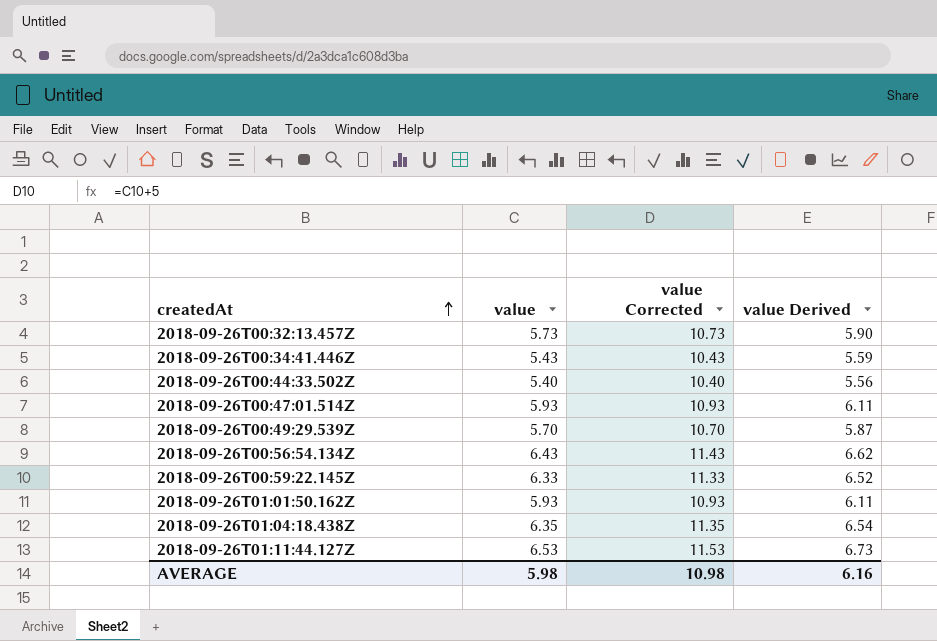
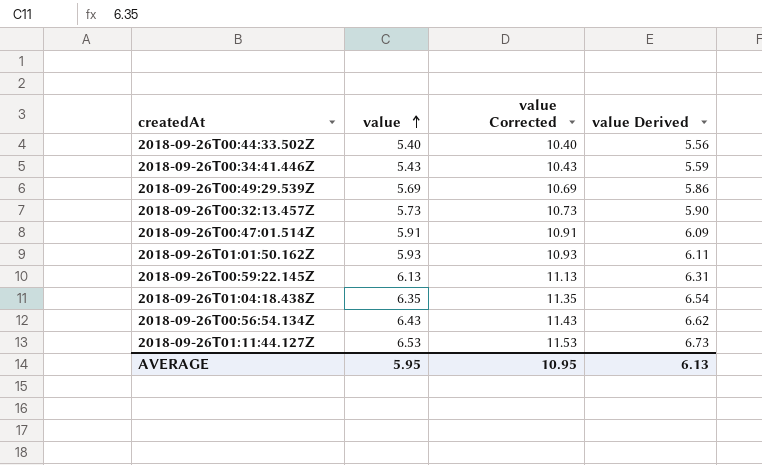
row order: createdAt ascending -> value ascending
2018-09-26T00:49:29.539Z | value: 5.70 -> 5.69
2018-09-26T00:49:29.539Z | value Corrected: 10.70 -> 10.69
2018-09-26T00:49:29.539Z | value Derived: 5.87 -> 5.86
2018-09-26T00:47:01.514Z | value: 5.93 -> 5.91
2018-09-26T00:47:01.514Z | value Corrected: 10.93 -> 10.91
2018-09-26T00:47:01.514Z | value Derived: 6.11 -> 6.09
2018-09-26T00:59:22.145Z | value: 6.33 -> 6.13
2018-09-26T00:59:22.145Z | value Corrected: 11.33 -> 11.13
2018-09-26T00:59:22.145Z | value Derived: 6.52 -> 6.31
AVERAGE | value: 5.98 -> 5.95
AVERAGE | value Corrected: 10.98 -> 10.95
AVERAGE | value Derived: 6.16 -> 6.13

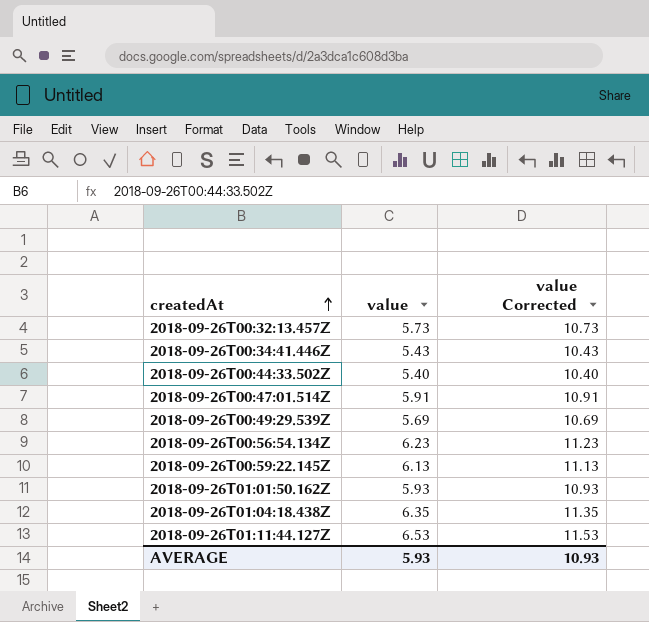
row order: value ascending -> createdAt ascending
column value Derived | formula: [value] * 1.03 -> none
2018-09-26T00:56:54.134Z | value: 6.43 -> 6.23
2018-09-26T00:56:54.134Z | value Corrected: 11.43 -> 11.23
AVERAGE | value: 5.95 -> 5.93
AVERAGE | value Corrected: 10.95 -> 10.93

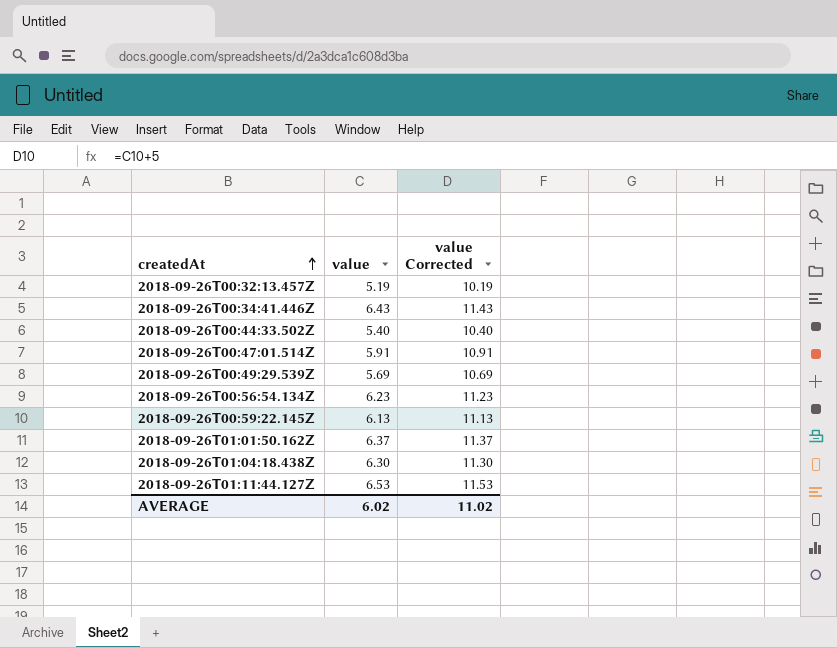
2018-09-26T00:32:13.457Z | value: 5.73 -> 5.19
2018-09-26T00:32:13.457Z | value Corrected: 10.73 -> 10.19
2018-09-26T00:34:41.446Z | value: 5.43 -> 6.43
2018-09-26T00:34:41.446Z | value Corrected: 10.43 -> 11.43
2018-09-26T01:01:50.162Z | value: 5.93 -> 6.37
2018-09-26T01:01:50.162Z | value Corrected: 10.93 -> 11.37
2018-09-26T01:04:18.438Z | value: 6.35 -> 6.30
2018-09-26T01:04:18.438Z | value Corrected: 11.35 -> 11.30
AVERAGE | value: 5.93 -> 6.02
AVERAGE | value Corrected: 10.93 -> 11.02

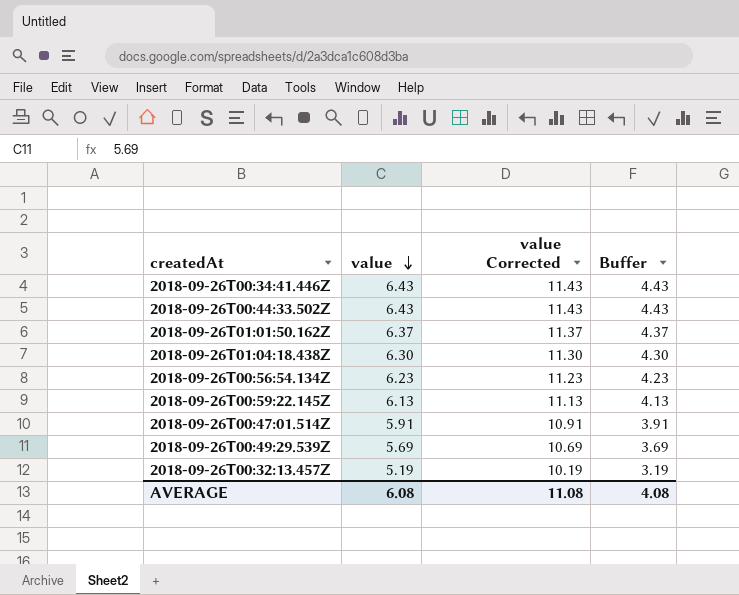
row order: createdAt ascending -> value descending
column Buffer | formula: none -> [value] - 2
row 2018-09-26T01:11:44.127Z: 6.53 | 11.53 -> none
2018-09-26T00:44:33.502Z | value: 5.40 -> 6.43
2018-09-26T00:44:33.502Z | value Corrected: 10.40 -> 11.43
AVERAGE | value: 6.02 -> 6.08
AVERAGE | value Corrected: 11.02 -> 11.08

